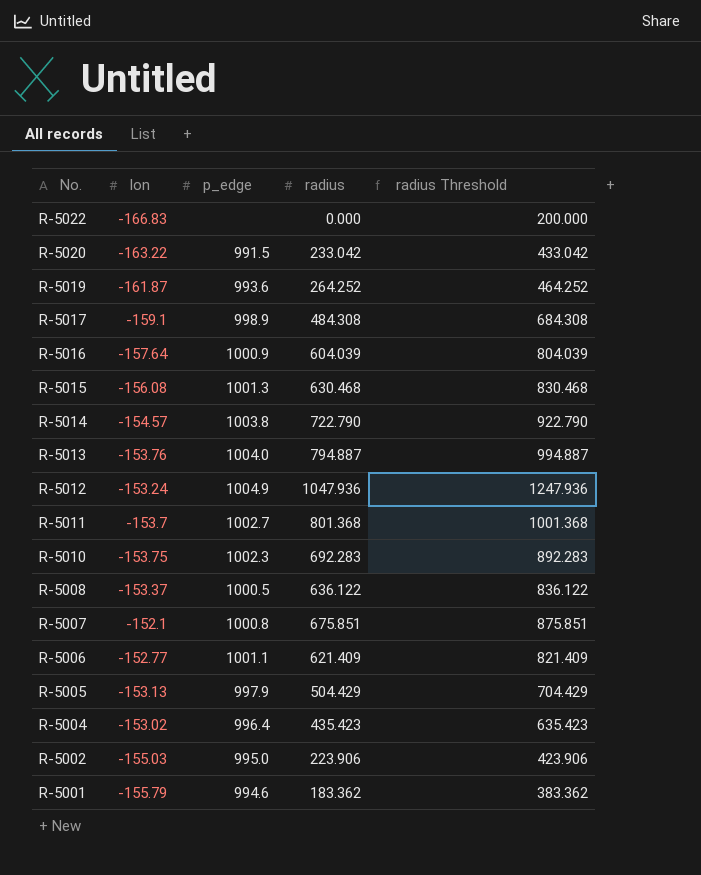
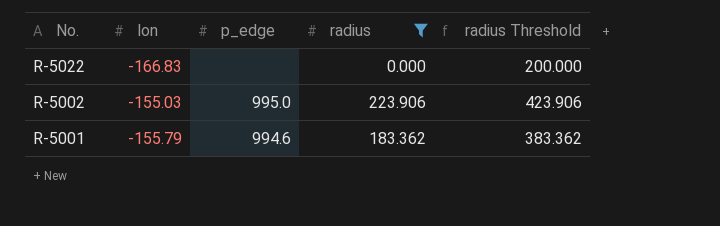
filter: none -> radius <= 223.906

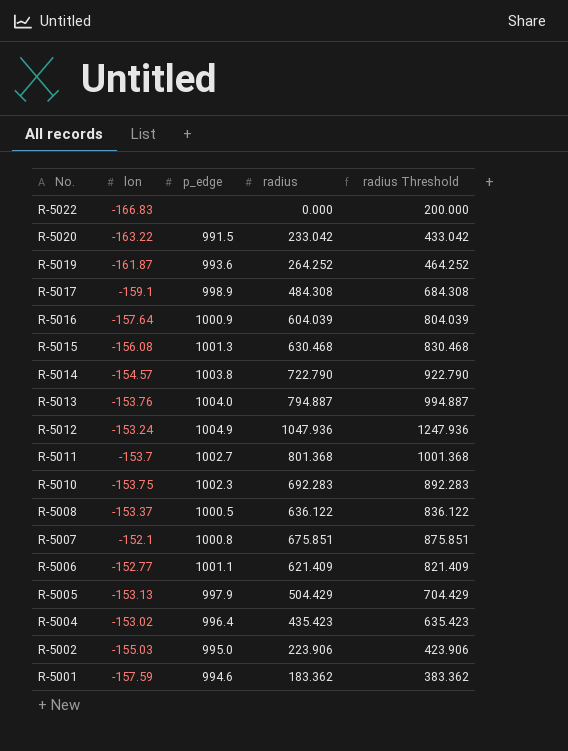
filter: radius <= 223.906 -> none
R-5001 | lon: -155.79 -> -157.59

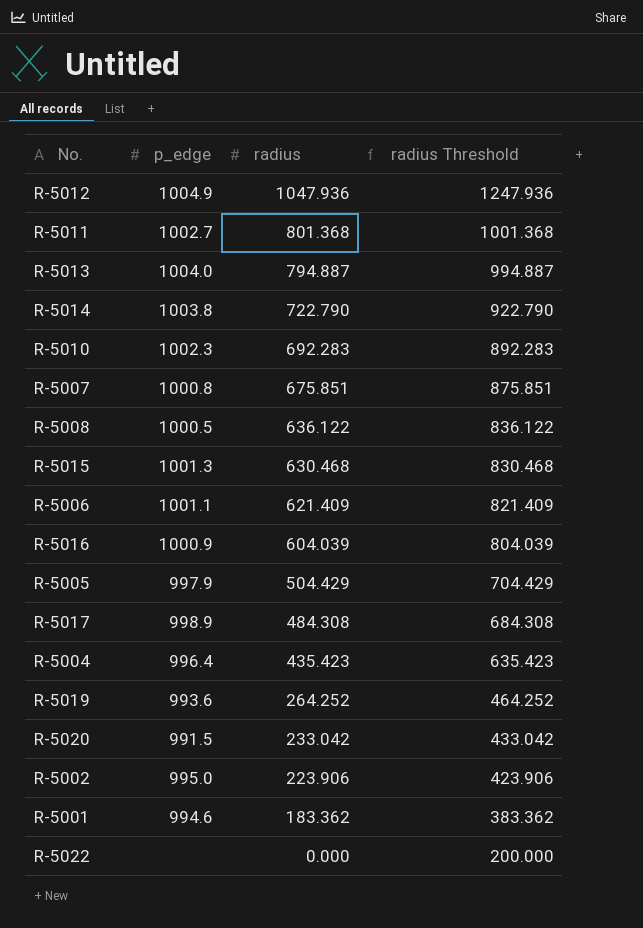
row order: No. descending -> radius descending
column lon | position: 2 -> none

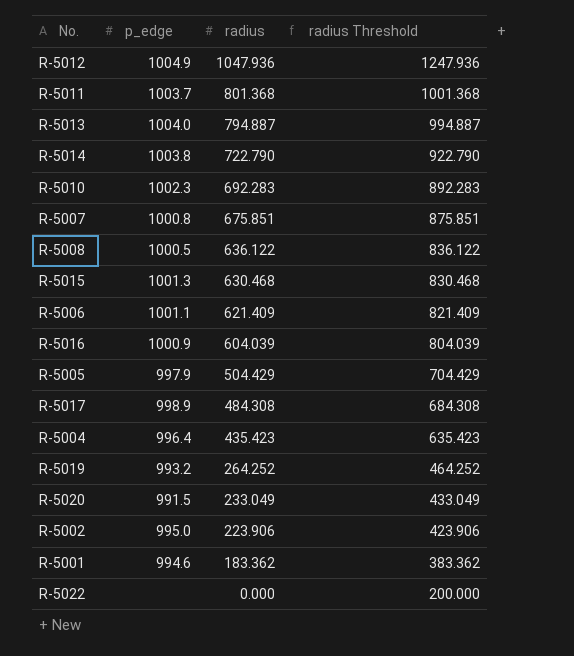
R-5011 | p_edge: 1002.7 -> 1003.7
R-5019 | p_edge: 993.6 -> 993.2
R-5020 | radius: 233.042 -> 233.049
R-5020 | radius Threshold: 433.042 -> 433.049

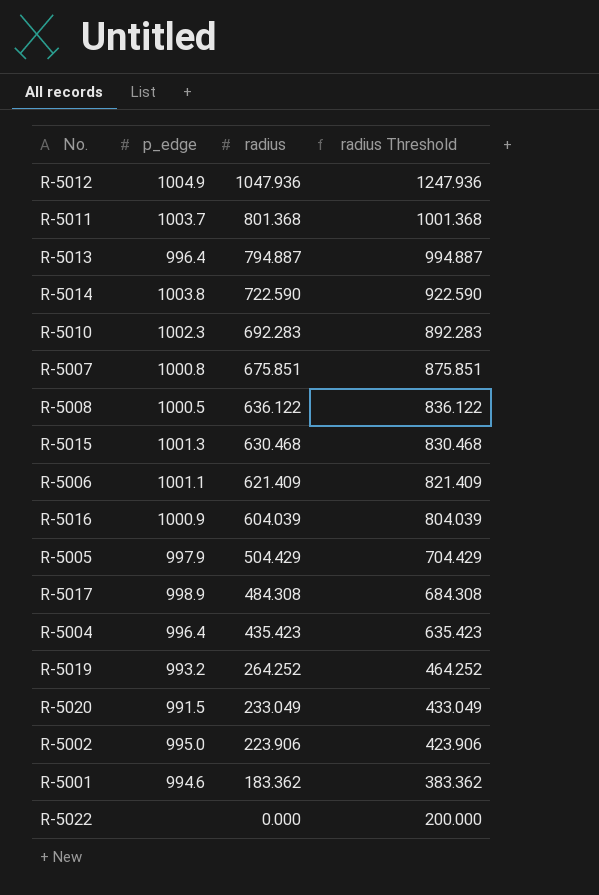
R-5013 | p_edge: 1004.0 -> 996.4
R-5014 | radius: 722.790 -> 722.590
R-5014 | radius Threshold: 922.790 -> 922.590

